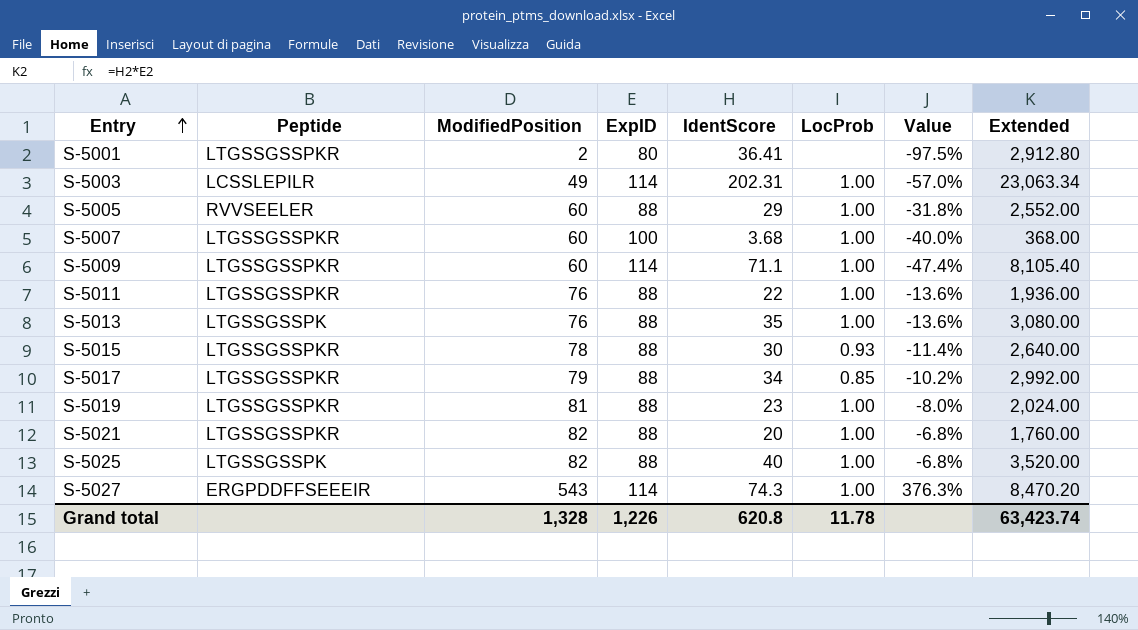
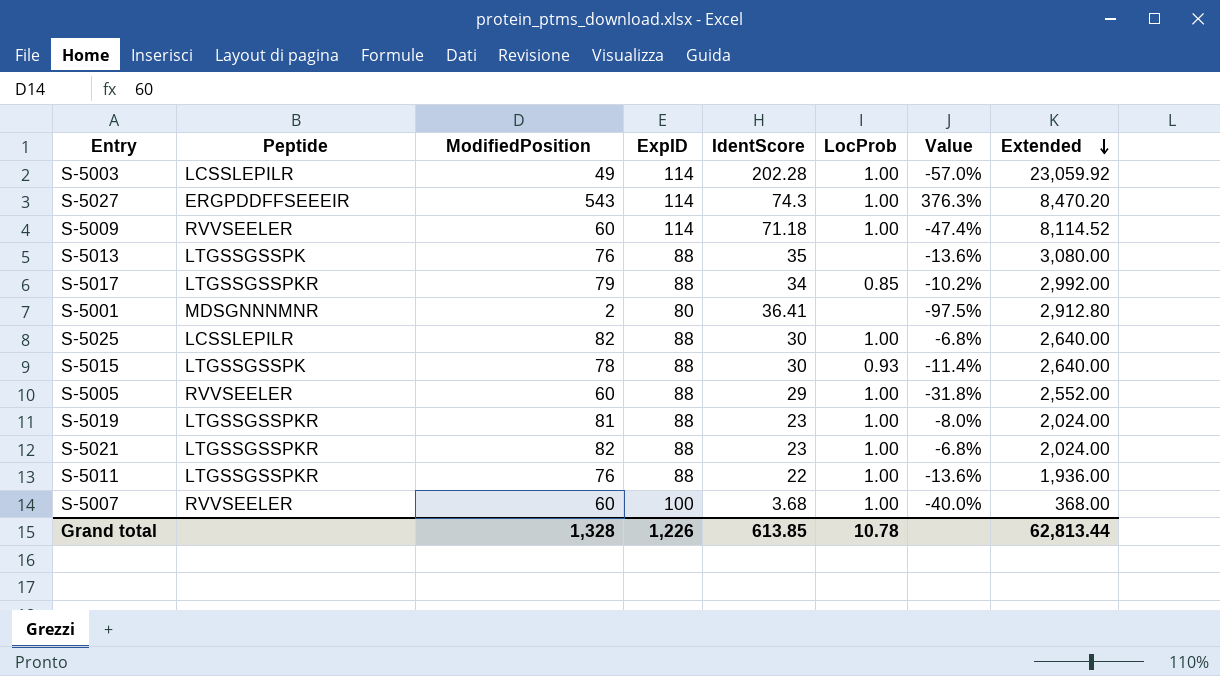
row order: Entry ascending -> Extended descending
S-5003 | IdentScore: 202.31 -> 202.28
S-5003 | Extended: 23,063.34 -> 23,059.92
S-5009 | Peptide: LTGSSGSSPKR -> RVVSEELER
S-5009 | IdentScore: 71.1 -> 71.18
S-5009 | Extended: 8,105.40 -> 8,114.52
S-5013 | LocProb: 1.00 -> none
S-5001 | Peptide: LTGSSGSSPKR -> MDSGNNNMNR
S-5025 | Peptide: LTGSSGSSPK -> LCSSLEPILR
S-5025 | IdentScore: 40 -> 30
S-5025 | Extended: 3,520.00 -> 2,640.00
S-5015 | Peptide: LTGSSGSSPKR -> LTGSSGSSPK
S-5021 | IdentScore: 20 -> 23
S-5021 | Extended: 1,760.00 -> 2,024.00
S-5007 | Peptide: LTGSSGSSPKR -> RVVSEELER
Grand total | IdentScore: 620.8 -> 613.85
Grand total | LocProb: 11.78 -> 10.78
Grand total | Extended: 63,423.74 -> 62,813.44

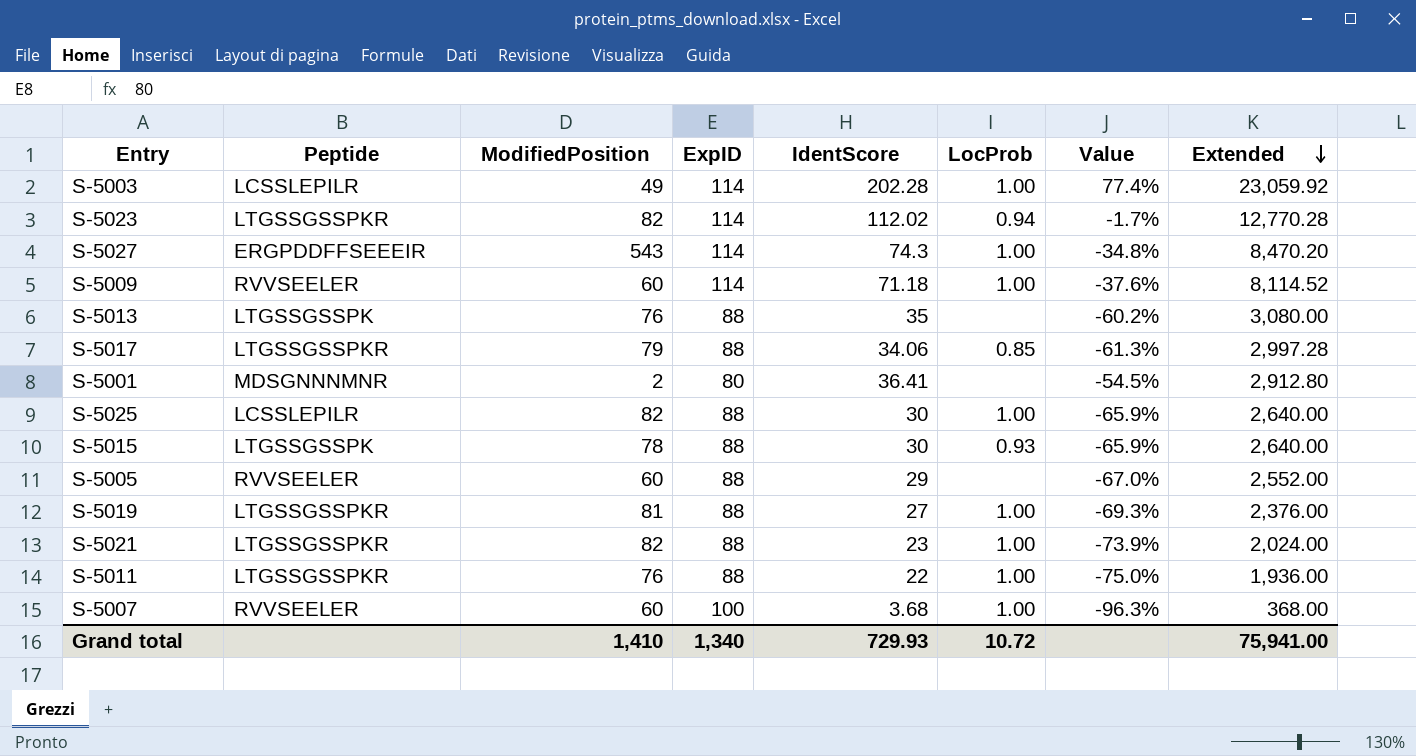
column Value | formula: ([ModifiedPosition] - [ExpID]) / [ExpID] -> ([IdentScore] - [ExpID]) / [ExpID]
row S-5023: none -> LTGSSGSSPKR | 82 | 114 | 112.02 | 0.94 | -1.7% | 12,770.28
S-5017 | IdentScore: 34 -> 34.06
S-5017 | Extended: 2,992.00 -> 2,997.28
S-5005 | LocProb: 1.00 -> none
S-5019 | IdentScore: 23 -> 27
S-5019 | Extended: 2,024.00 -> 2,376.00
Grand total | ModifiedPosition: 1,328 -> 1,410
Grand total | ExpID: 1,226 -> 1,340
Grand total | IdentScore: 613.85 -> 729.93
Grand total | LocProb: 10.78 -> 10.72
Grand total | Extended: 62,813.44 -> 75,941.00

